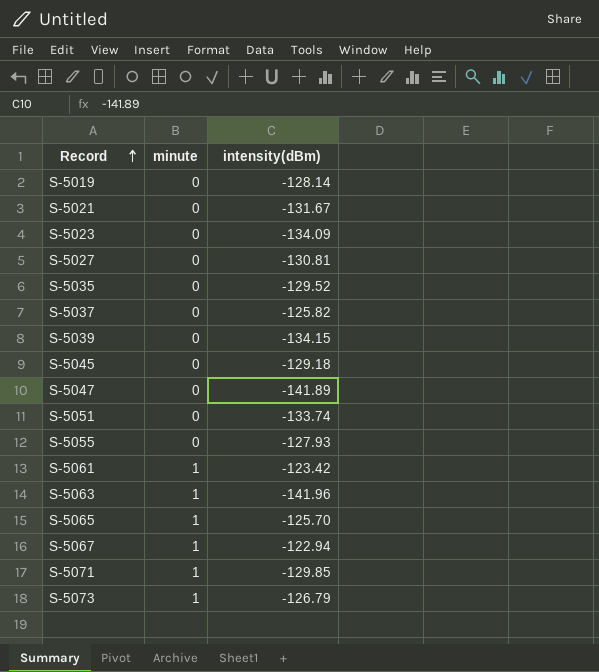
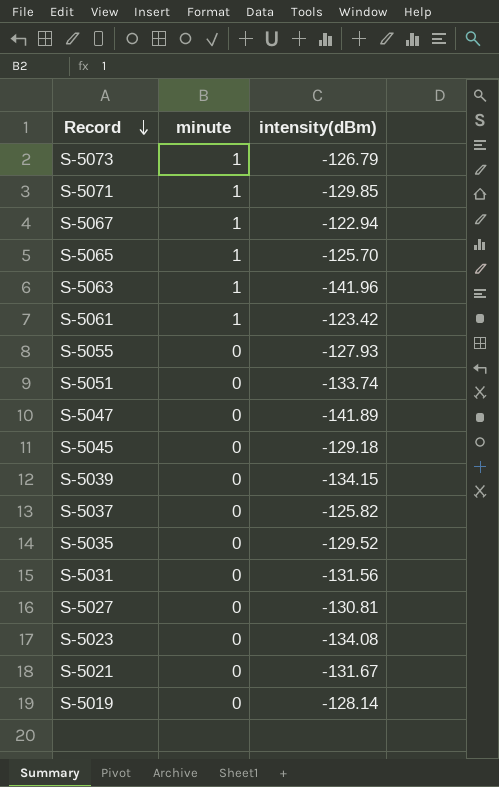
row order: Record ascending -> Record descending
row S-5031: none -> 0 | -131.56
S-5023 | intensity(dBm): -134.09 -> -134.08

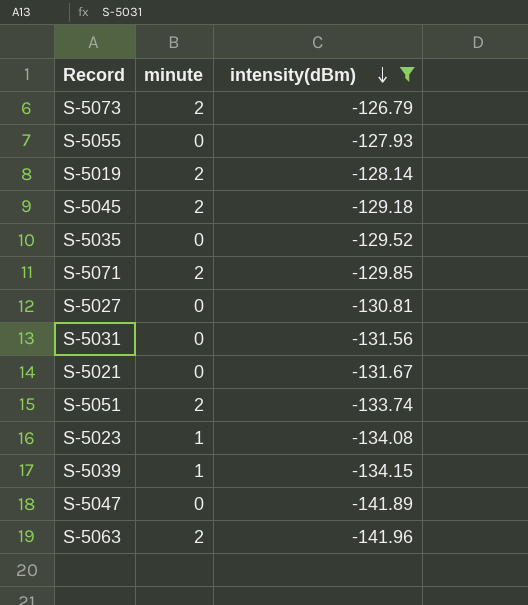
filter: none -> intensity(dBm) <= -126.79
row order: Record descending -> intensity(dBm) descending
S-5073 | minute: 1 -> 2
S-5019 | minute: 0 -> 2
S-5045 | minute: 0 -> 2
S-5071 | minute: 1 -> 2
S-5051 | minute: 0 -> 2
S-5023 | minute: 0 -> 1
S-5039 | minute: 0 -> 1
S-5063 | minute: 1 -> 2

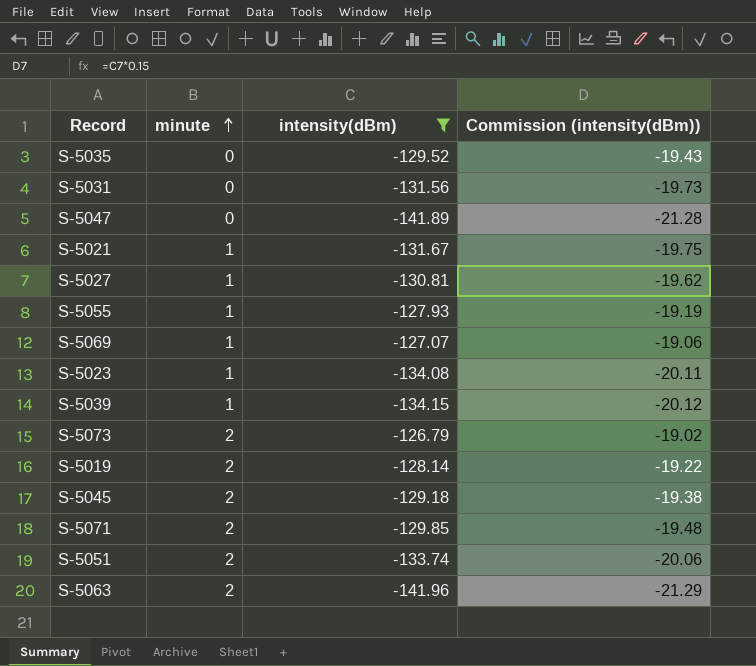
row order: intensity(dBm) descending -> minute ascending
column Commission (intensity(dBm)) | formula: none -> [intensity(dBm)] * 0.15
S-5021 | minute: 0 -> 1
S-5027 | minute: 0 -> 1
S-5055 | minute: 0 -> 1
row S-5069: none -> 1 | -127.07 | -19.06

